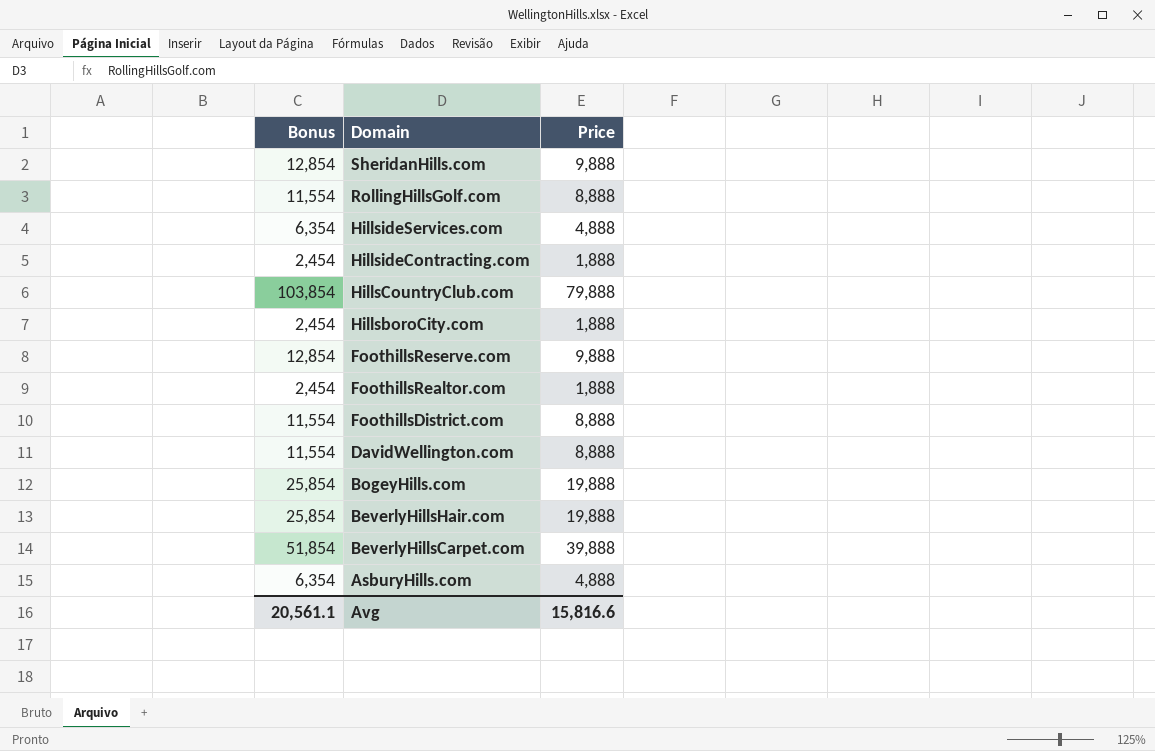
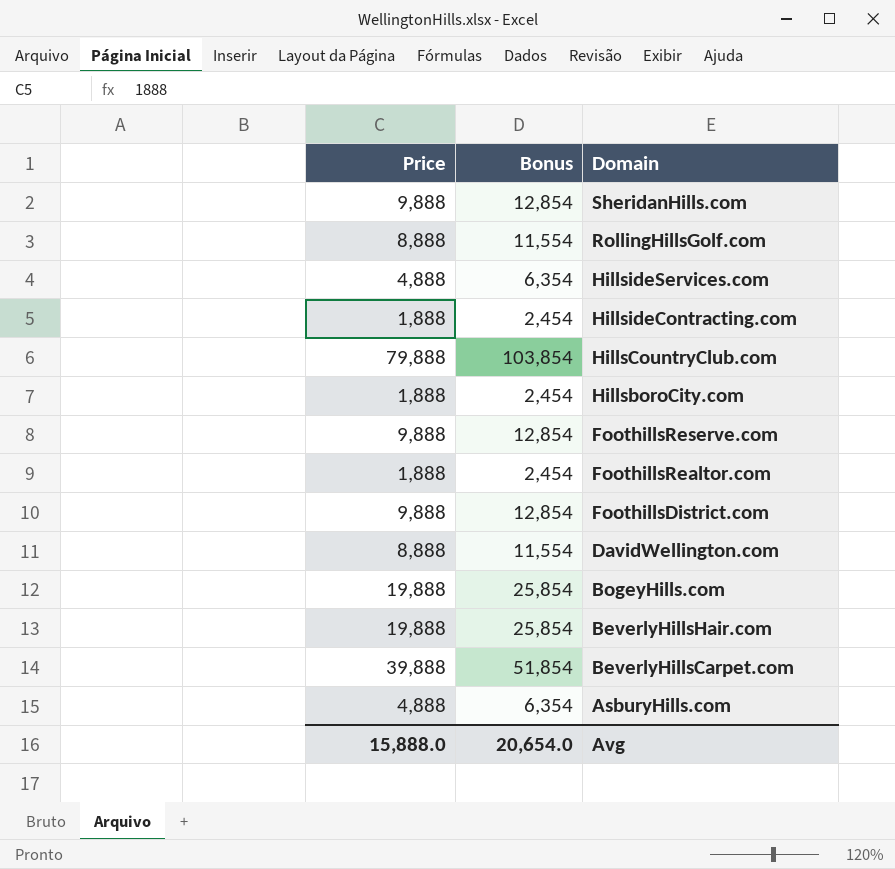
column Price | position: 3 -> 1
FoothillsDistrict.com | Price: 8,888 -> 9,888
FoothillsDistrict.com | Bonus: 11,554 -> 12,854
Avg | Price: 15,816.6 -> 15,888.0
Avg | Bonus: 20,561.1 -> 20,654.0

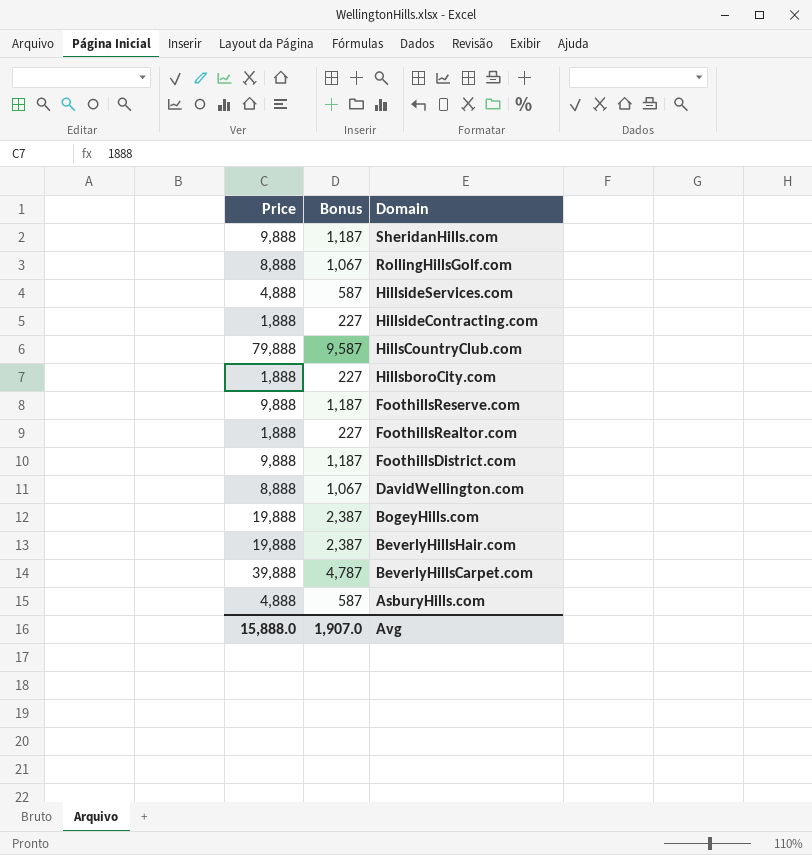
column Bonus | formula: [Price] * 1.3 -> [Price] * 0.12
Avg | Bonus: 20,654.0 -> 1,907.0

